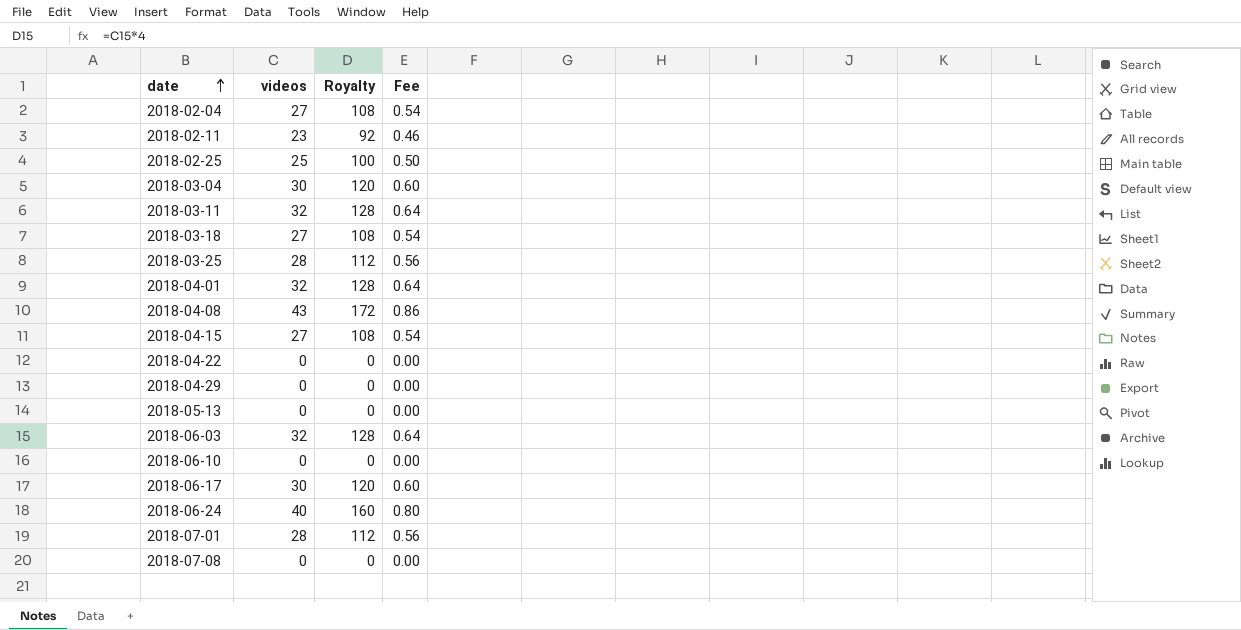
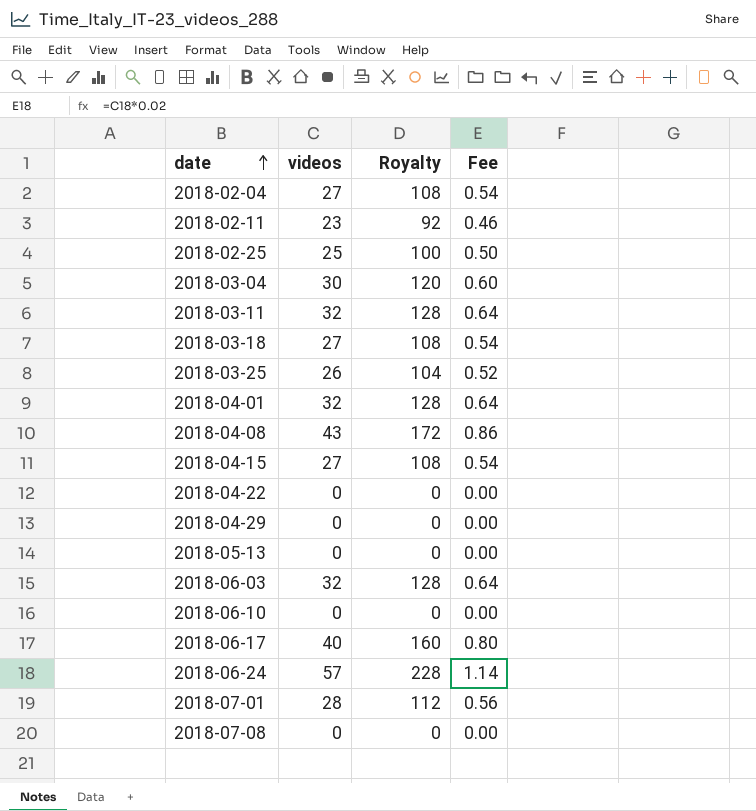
2018-03-25 | videos: 28 -> 26
2018-03-25 | Royalty: 112 -> 104
2018-03-25 | Fee: 0.56 -> 0.52
2018-06-17 | videos: 30 -> 40
2018-06-17 | Royalty: 120 -> 160
2018-06-17 | Fee: 0.60 -> 0.80
2018-06-24 | videos: 40 -> 57
2018-06-24 | Royalty: 160 -> 228
2018-06-24 | Fee: 0.80 -> 1.14

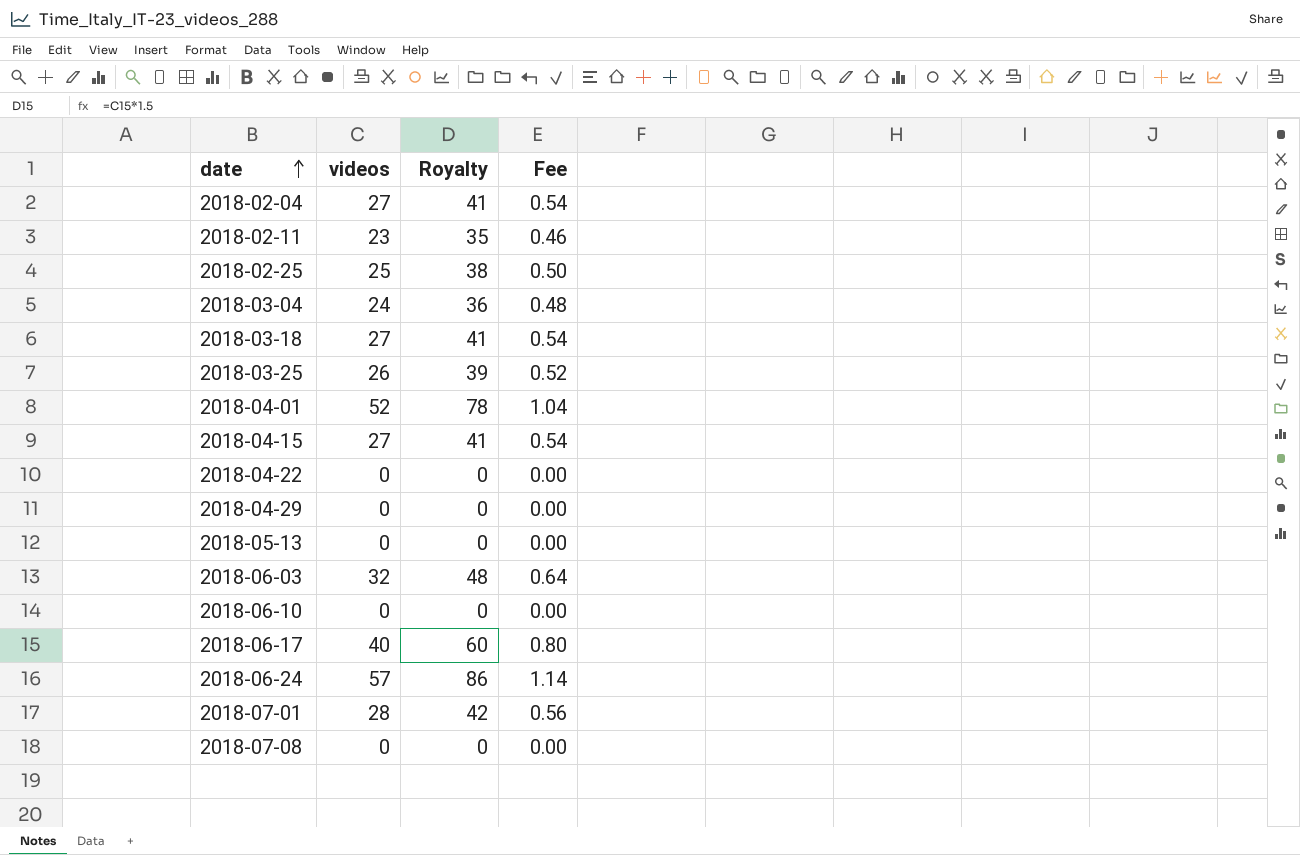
column Royalty | formula: [videos] * 4 -> [videos] * 1.5
row 2018-03-11: 32 | 128 | 0.64 -> none
row 2018-04-08: 43 | 172 | 0.86 -> none
2018-03-04 | videos: 30 -> 24
2018-03-04 | Fee: 0.60 -> 0.48
2018-04-01 | videos: 32 -> 52
2018-04-01 | Fee: 0.64 -> 1.04

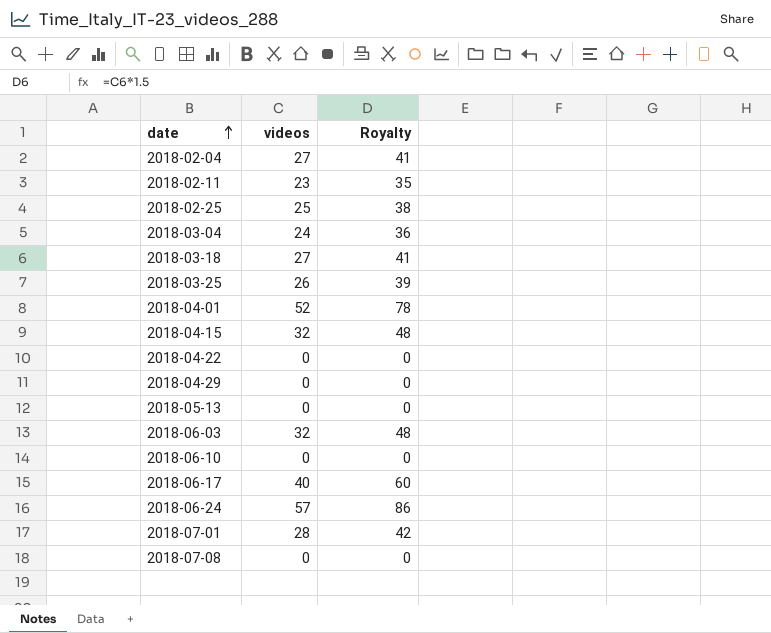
column Fee | formula: [videos] * 0.02 -> none
2018-04-15 | videos: 27 -> 32
2018-04-15 | Royalty: 41 -> 48

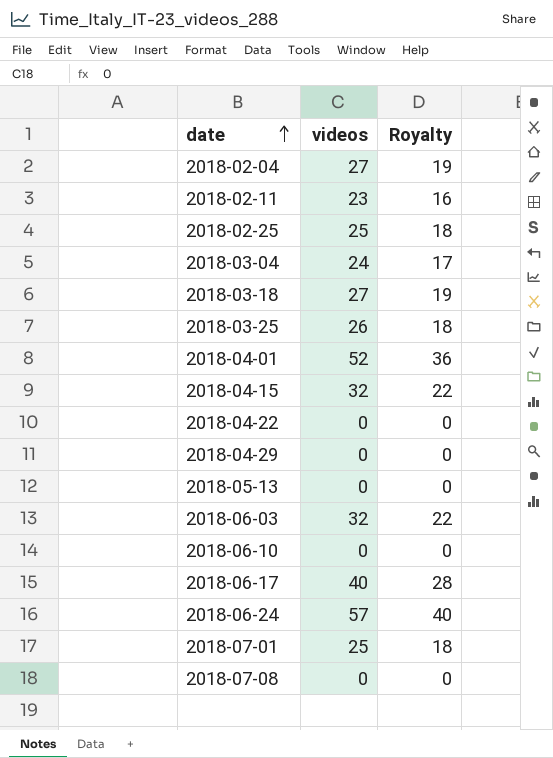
column Royalty | formula: [videos] * 1.5 -> [videos] * 0.7
2018-07-01 | videos: 28 -> 25

